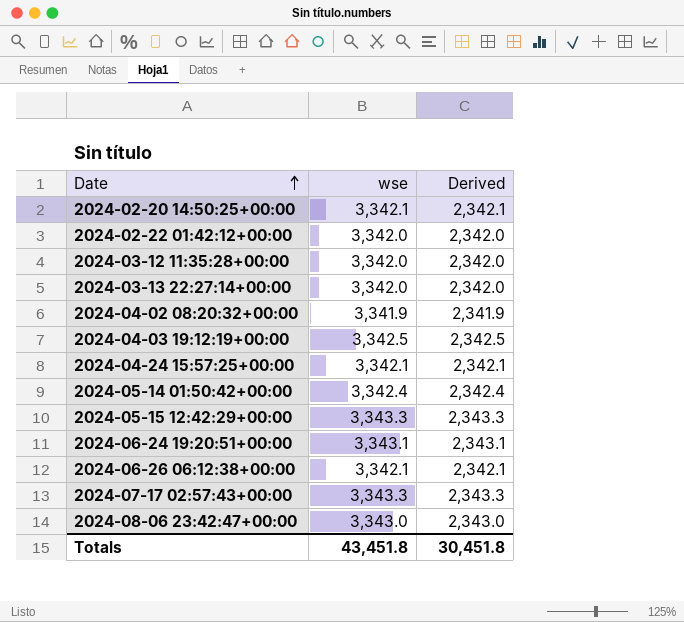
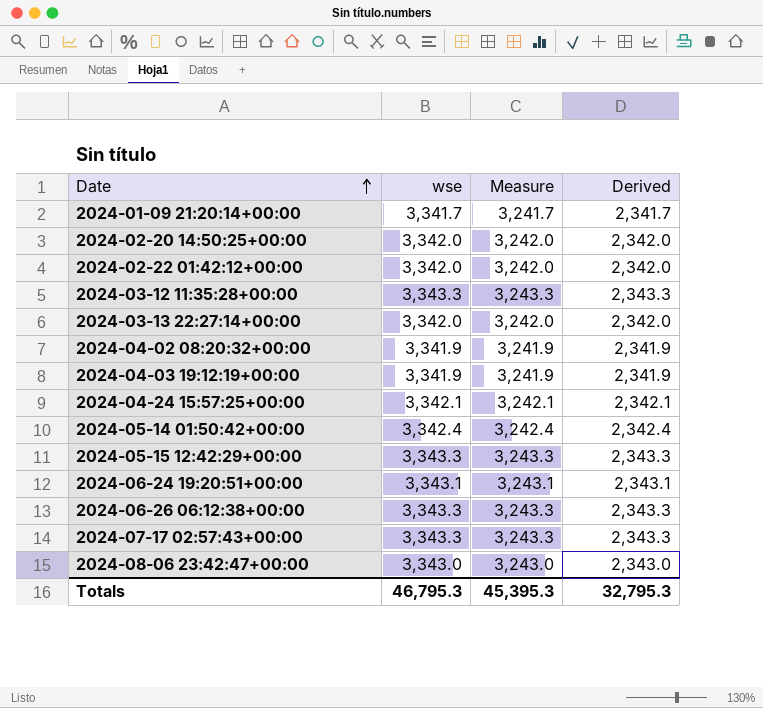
column Measure | formula: none -> [wse] - 100
row 2024-01-09 21:20:14+00:00: none -> 3,341.7 | 3,241.7 | 2,341.7
2024-02-20 14:50:25+00:00 | wse: 3,342.1 -> 3,342.0
2024-02-20 14:50:25+00:00 | Derived: 2,342.1 -> 2,342.0
2024-03-12 11:35:28+00:00 | wse: 3,342.0 -> 3,343.3
2024-03-12 11:35:28+00:00 | Derived: 2,342.0 -> 2,343.3
2024-04-03 19:12:19+00:00 | wse: 3,342.5 -> 3,341.9
2024-04-03 19:12:19+00:00 | Derived: 2,342.5 -> 2,341.9
2024-06-26 06:12:38+00:00 | wse: 3,342.1 -> 3,343.3
2024-06-26 06:12:38+00:00 | Derived: 2,342.1 -> 2,343.3
Totals | wse: 43,451.8 -> 46,795.3
Totals | Derived: 30,451.8 -> 32,795.3

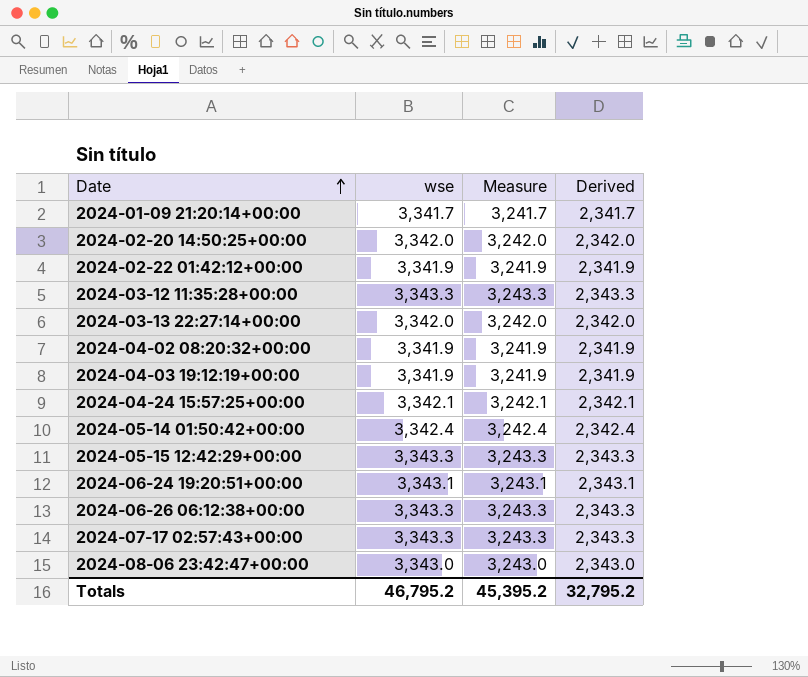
2024-02-22 01:42:12+00:00 | wse: 3,342.0 -> 3,341.9
2024-02-22 01:42:12+00:00 | Measure: 3,242.0 -> 3,241.9
2024-02-22 01:42:12+00:00 | Derived: 2,342.0 -> 2,341.9
Totals | wse: 46,795.3 -> 46,795.2
Totals | Measure: 45,395.3 -> 45,395.2
Totals | Derived: 32,795.3 -> 32,795.2

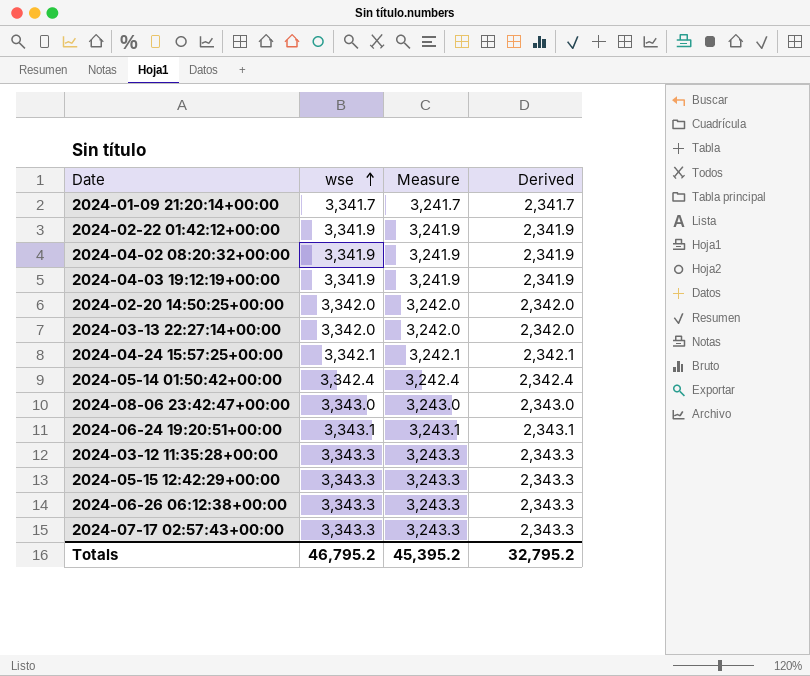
row order: Date ascending -> wse ascending

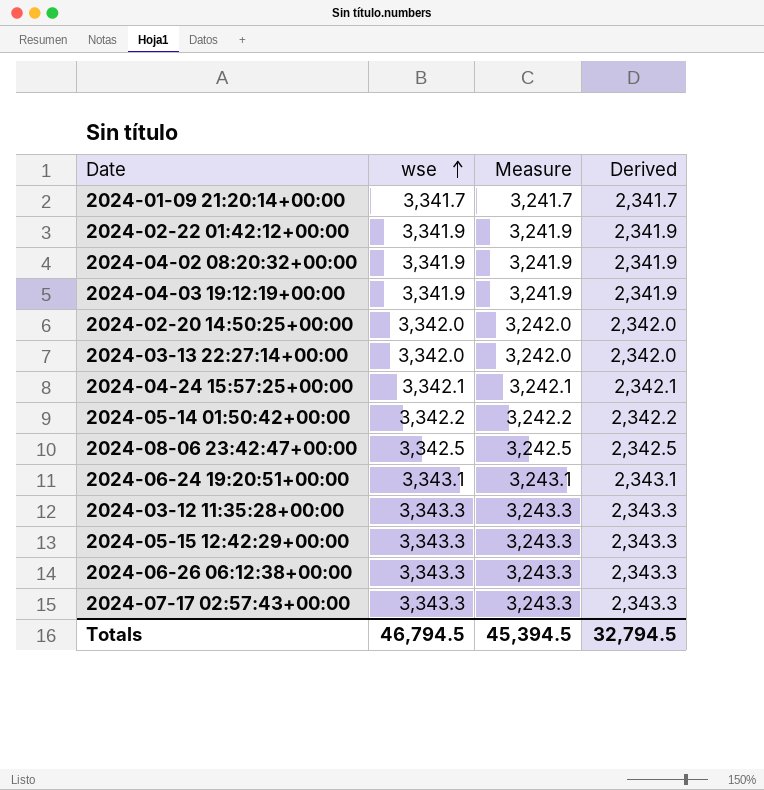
2024-05-14 01:50:42+00:00 | wse: 3,342.4 -> 3,342.2
2024-05-14 01:50:42+00:00 | Measure: 3,242.4 -> 3,242.2
2024-05-14 01:50:42+00:00 | Derived: 2,342.4 -> 2,342.2
2024-08-06 23:42:47+00:00 | wse: 3,343.0 -> 3,342.5
2024-08-06 23:42:47+00:00 | Measure: 3,243.0 -> 3,242.5
2024-08-06 23:42:47+00:00 | Derived: 2,343.0 -> 2,342.5
Totals | wse: 46,795.2 -> 46,794.5
Totals | Measure: 45,395.2 -> 45,394.5
Totals | Derived: 32,795.2 -> 32,794.5

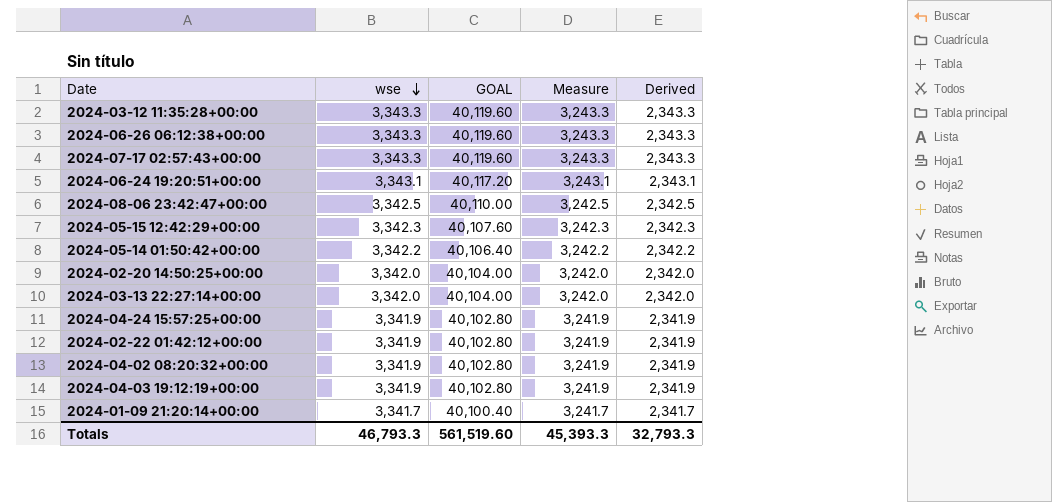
row order: wse ascending -> wse descending
column GOAL | formula: none -> [wse] * 12
2024-05-15 12:42:29+00:00 | wse: 3,343.3 -> 3,342.3
2024-05-15 12:42:29+00:00 | Measure: 3,243.3 -> 3,242.3
2024-05-15 12:42:29+00:00 | Derived: 2,343.3 -> 2,342.3
2024-04-24 15:57:25+00:00 | wse: 3,342.1 -> 3,341.9
2024-04-24 15:57:25+00:00 | Measure: 3,242.1 -> 3,241.9
2024-04-24 15:57:25+00:00 | Derived: 2,342.1 -> 2,341.9
Totals | wse: 46,794.5 -> 46,793.3
Totals | Measure: 45,394.5 -> 45,393.3
Totals | Derived: 32,794.5 -> 32,793.3

